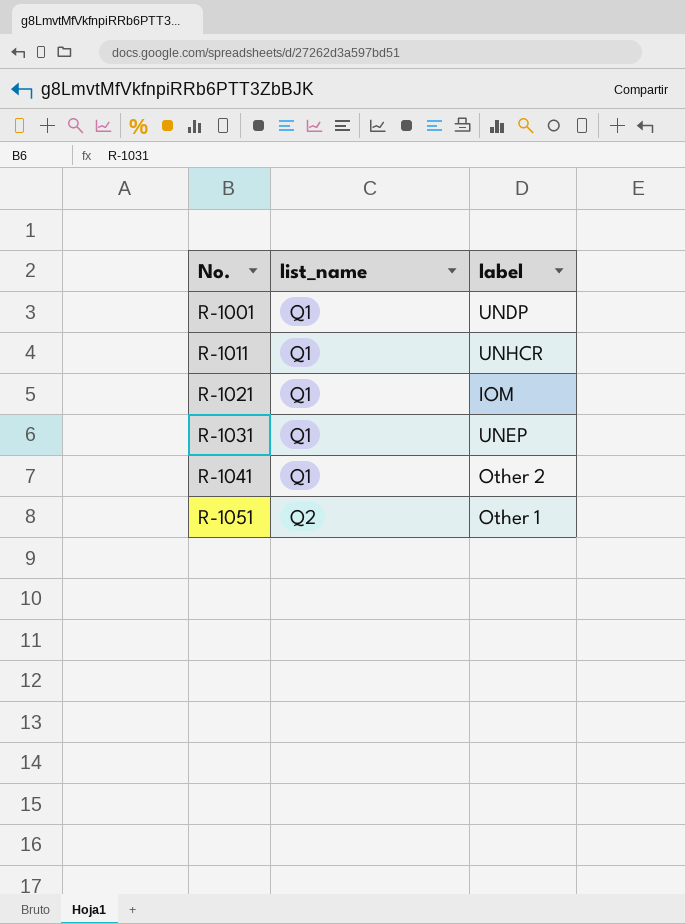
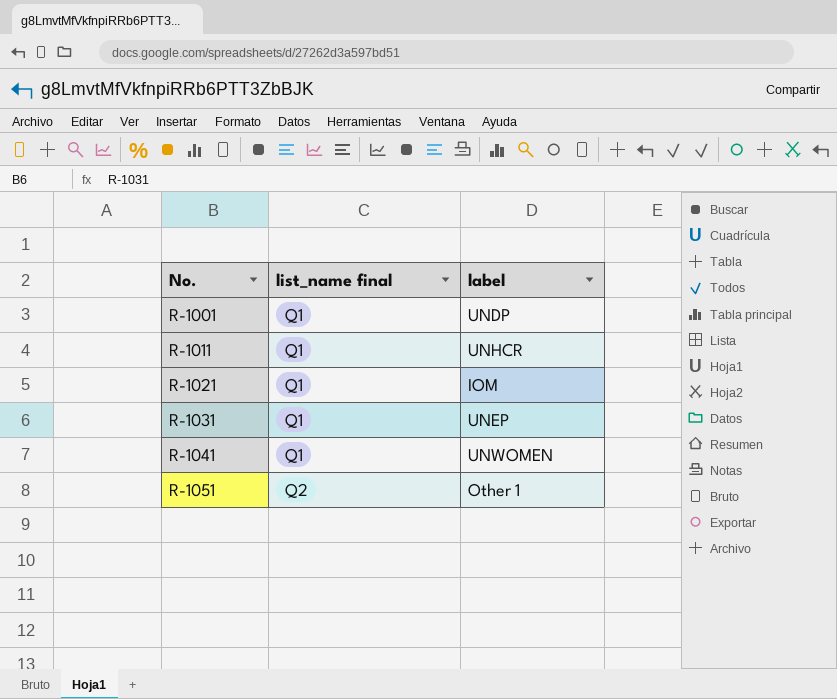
column name: list_name -> list_name final
R-1041 | label: Other 2 -> UNWOMEN

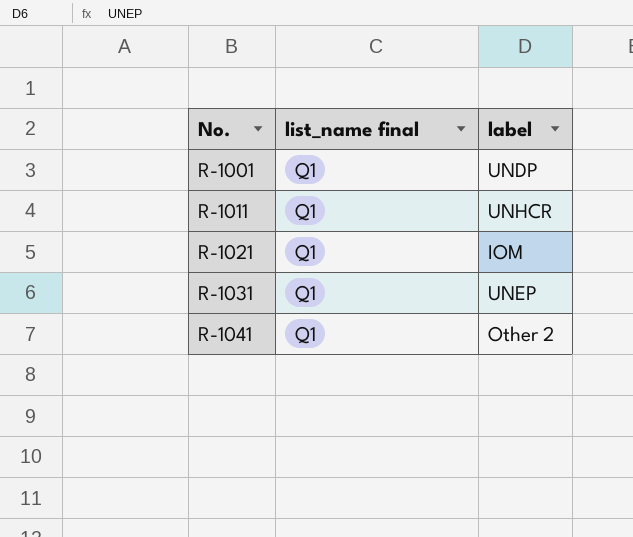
row R-1051: Q2 | Other 1 -> none
R-1041 | label: UNWOMEN -> Other 2

